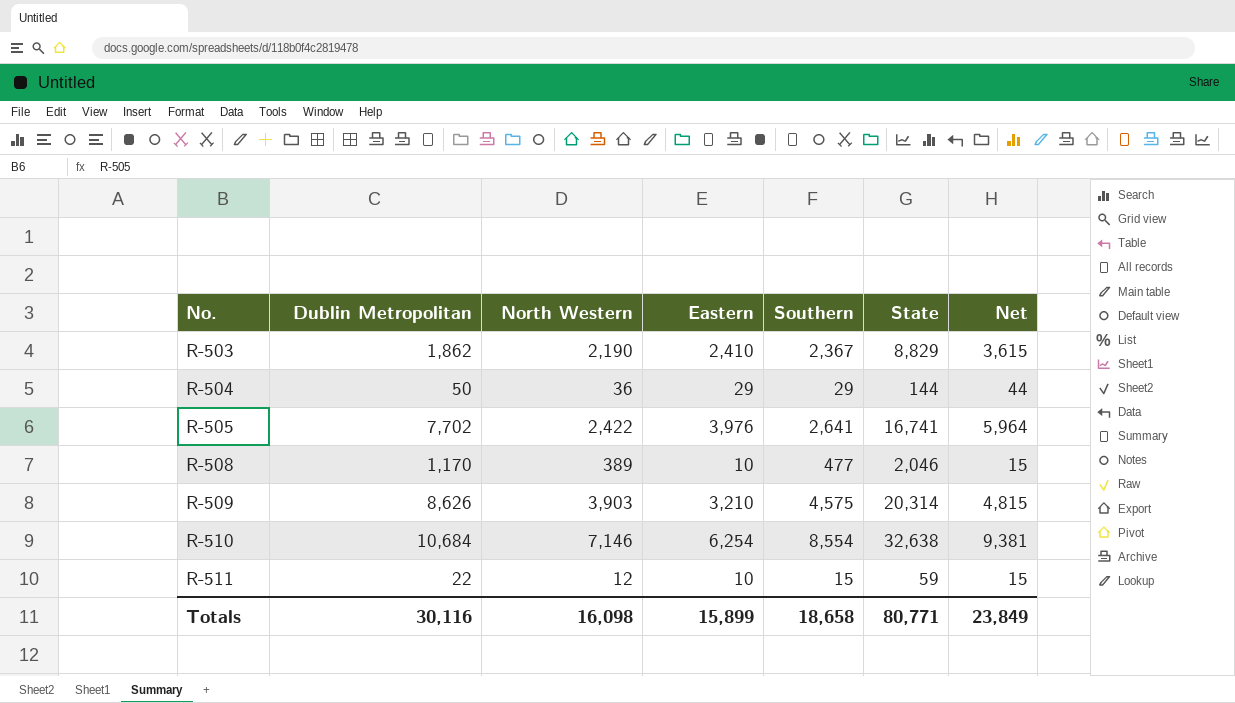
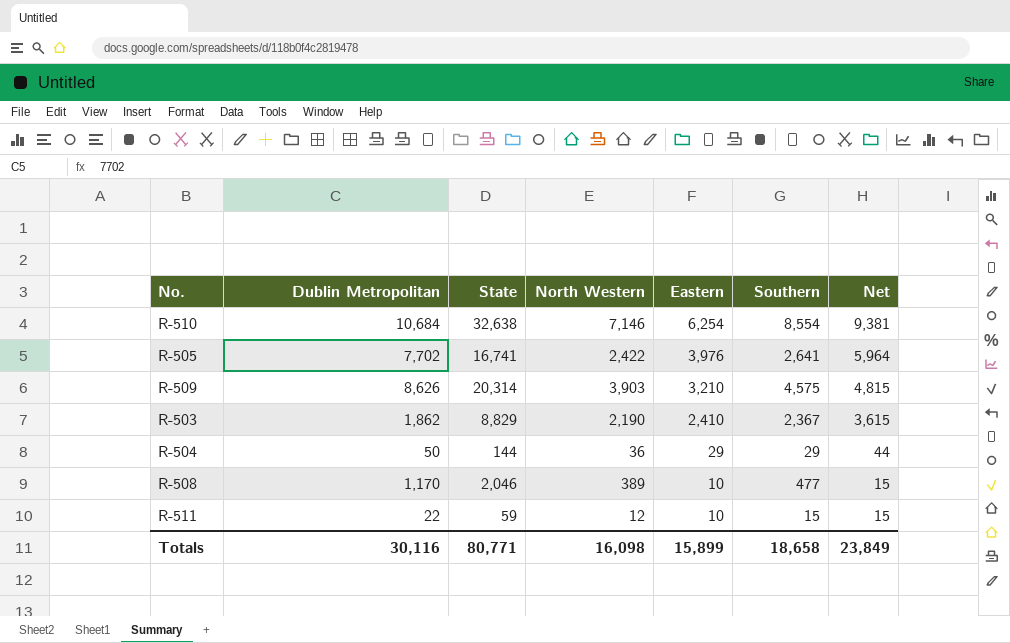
row order: No. ascending -> Eastern descending
column State | position: 6 -> 3

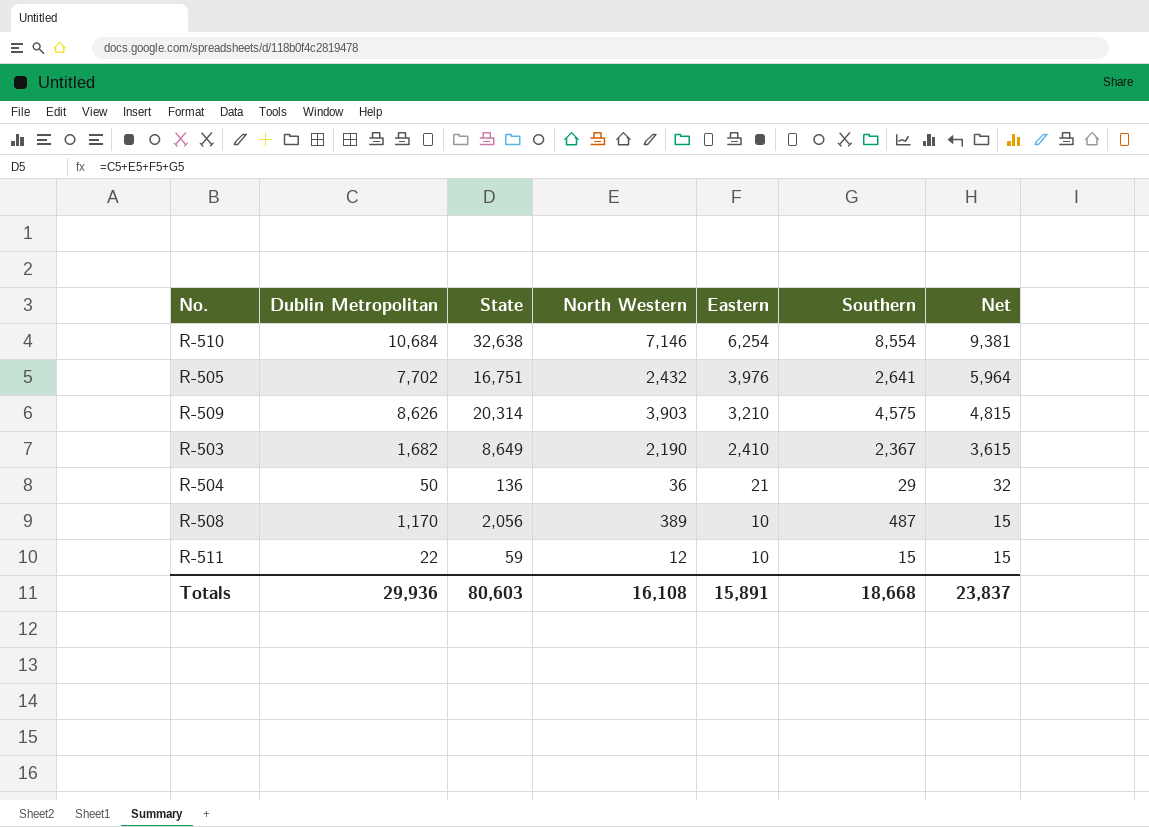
R-505 | State: 16,741 -> 16,751
R-505 | North Western: 2,422 -> 2,432
R-503 | Dublin Metropolitan: 1,862 -> 1,682
R-503 | State: 8,829 -> 8,649
R-504 | State: 144 -> 136
R-504 | Eastern: 29 -> 21
R-504 | Net: 44 -> 32
R-508 | State: 2,046 -> 2,056
R-508 | Southern: 477 -> 487
Totals | Dublin Metropolitan: 30,116 -> 29,936
Totals | State: 80,771 -> 80,603
Totals | North Western: 16,098 -> 16,108
Totals | Eastern: 15,899 -> 15,891
Totals | Southern: 18,658 -> 18,668
Totals | Net: 23,849 -> 23,837

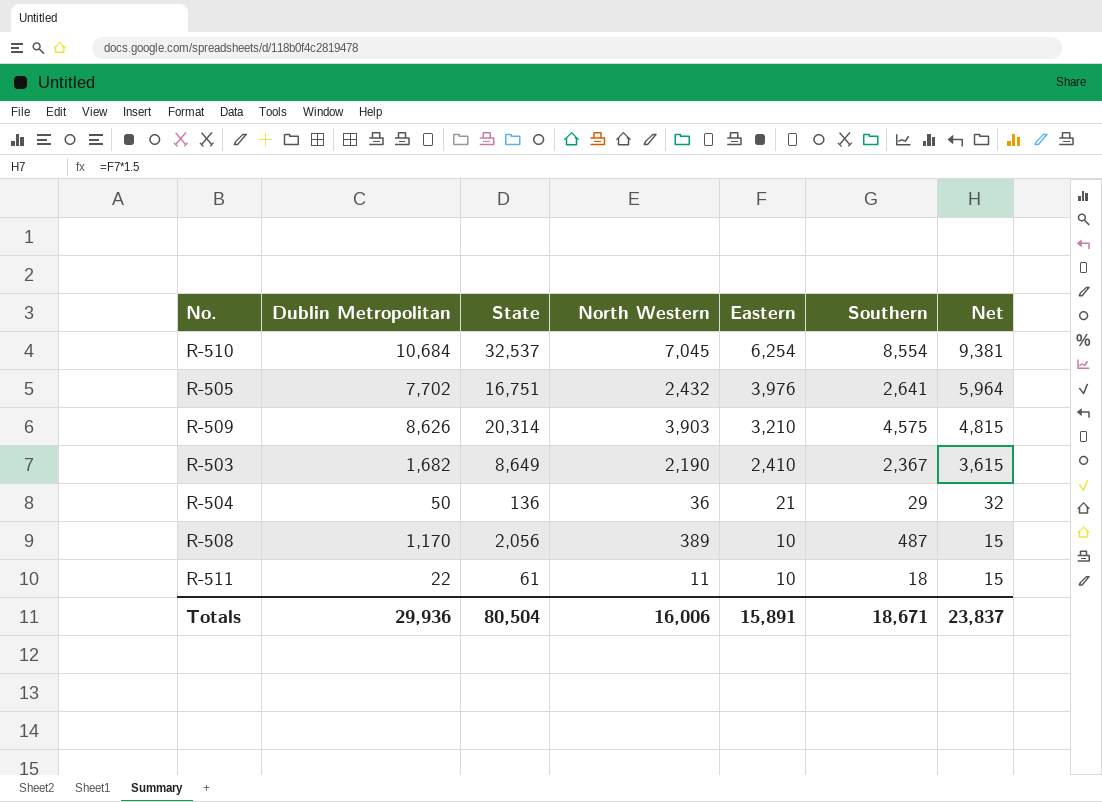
R-510 | State: 32,638 -> 32,537
R-510 | North Western: 7,146 -> 7,045
R-511 | State: 59 -> 61
R-511 | North Western: 12 -> 11
R-511 | Southern: 15 -> 18
Totals | State: 80,603 -> 80,504
Totals | North Western: 16,108 -> 16,006
Totals | Southern: 18,668 -> 18,671

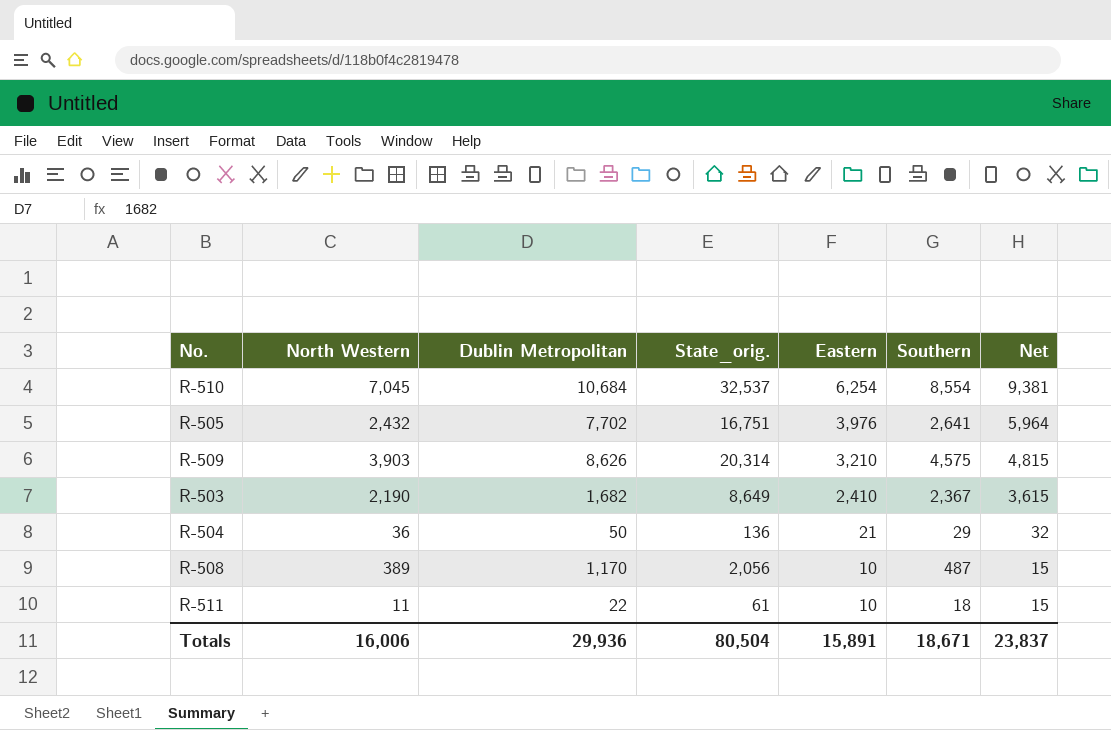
column North Western | position: 4 -> 2
column name: State -> State_orig.

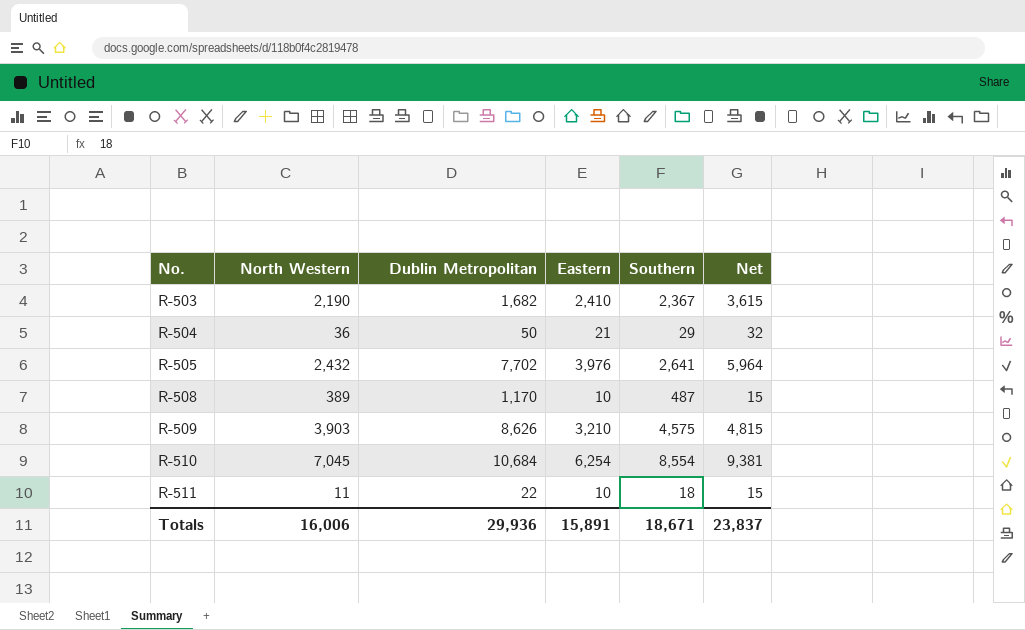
row order: Eastern descending -> No. ascending
column State_orig. | formula: [North Western] + [Dublin Metropolitan] + [Eastern] + [Southern] -> none

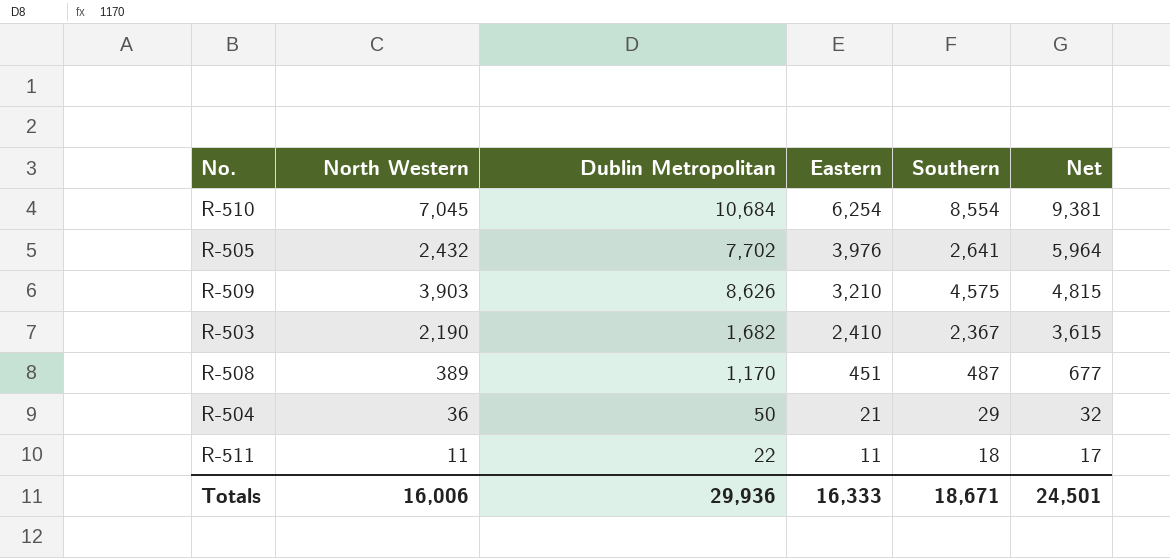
row order: No. ascending -> Eastern descending
R-508 | Eastern: 10 -> 451
R-508 | Net: 15 -> 677
R-511 | Eastern: 10 -> 11
R-511 | Net: 15 -> 17
Totals | Eastern: 15,891 -> 16,333
Totals | Net: 23,837 -> 24,501

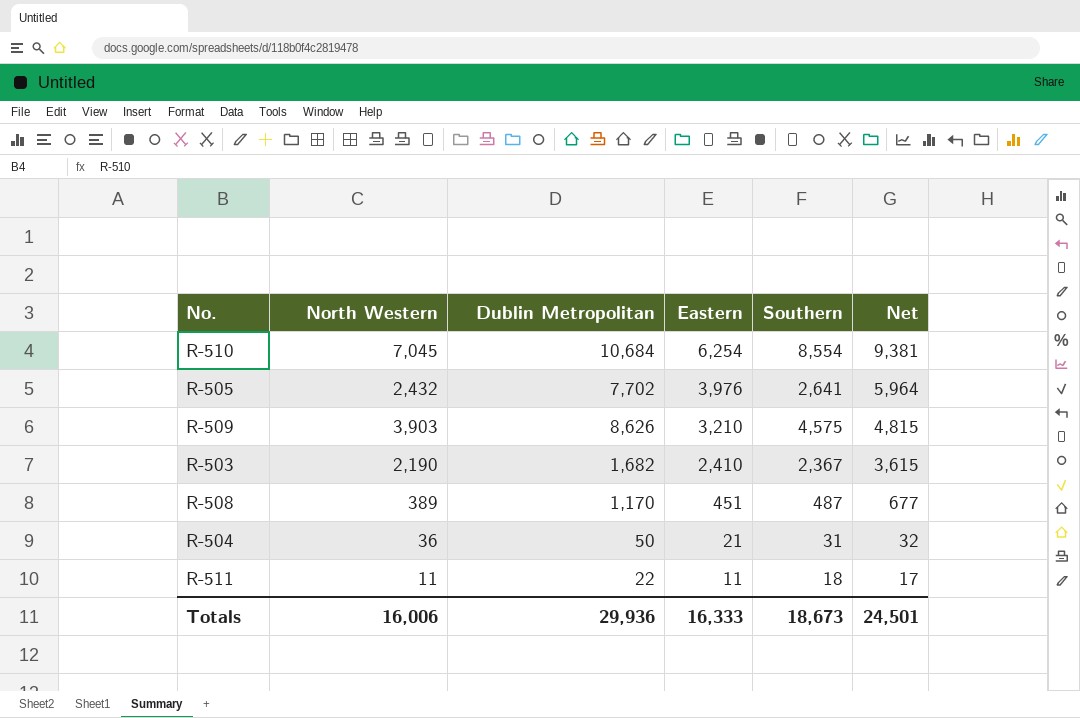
R-504 | Southern: 29 -> 31
Totals | Southern: 18,671 -> 18,673

